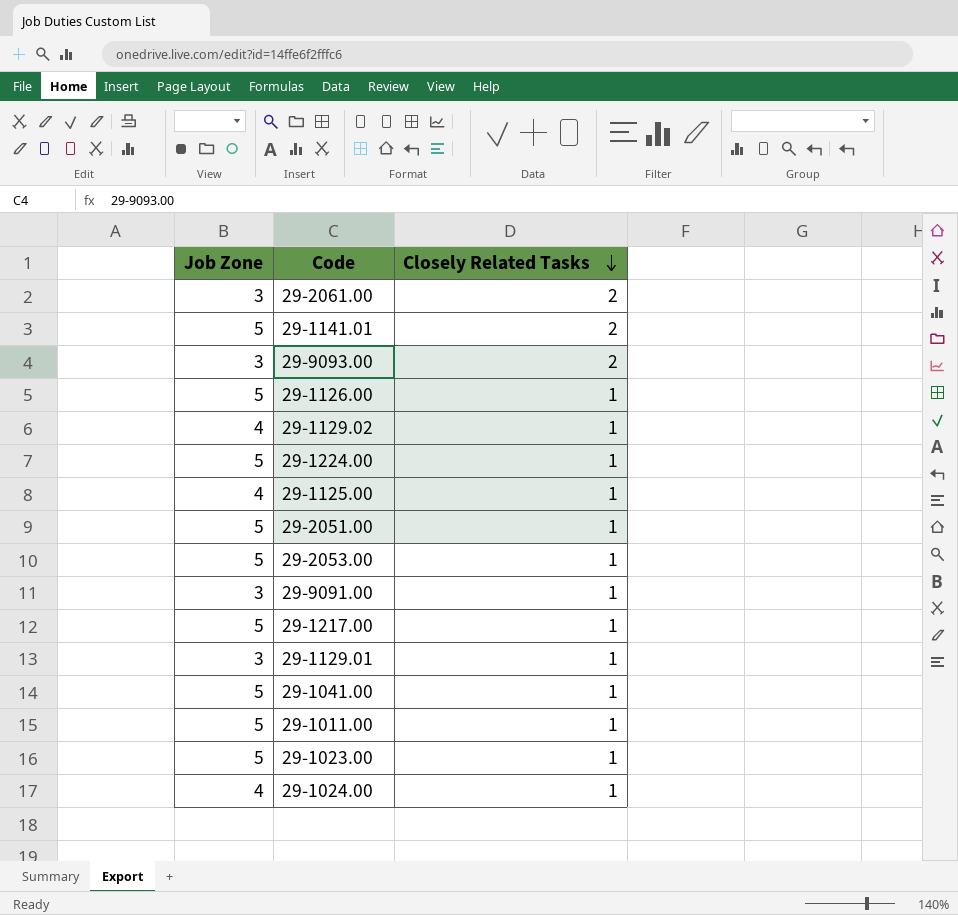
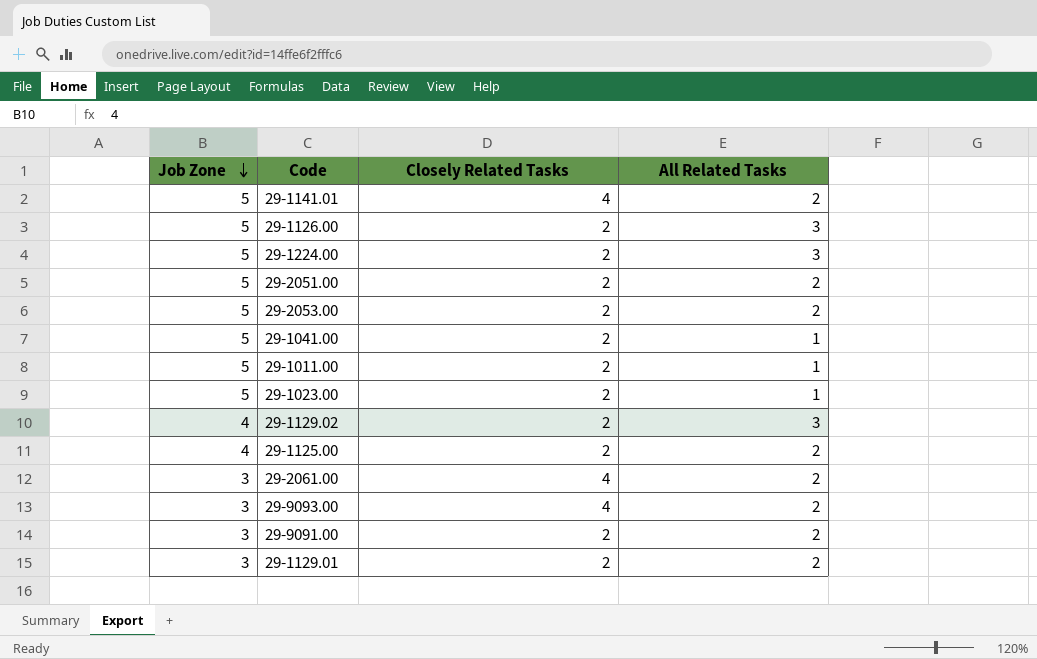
row order: Closely Related Tasks descending -> Job Zone descending
column All Related Tasks | position: none -> 4
row 29-1217.00: 5 | 1 -> none
row 29-1024.00: 4 | 1 -> none
29-1141.01 | Closely Related Tasks: 2 -> 4
29-1126.00 | Closely Related Tasks: 1 -> 2
29-1224.00 | Closely Related Tasks: 1 -> 2
29-2051.00 | Closely Related Tasks: 1 -> 2
29-2053.00 | Closely Related Tasks: 1 -> 2
29-1041.00 | Closely Related Tasks: 1 -> 2
29-1011.00 | Closely Related Tasks: 1 -> 2
29-1023.00 | Closely Related Tasks: 1 -> 2
29-1129.02 | Closely Related Tasks: 1 -> 2
29-1125.00 | Closely Related Tasks: 1 -> 2
29-2061.00 | Closely Related Tasks: 2 -> 4
29-9093.00 | Closely Related Tasks: 2 -> 4
29-9091.00 | Closely Related Tasks: 1 -> 2
29-1129.01 | Closely Related Tasks: 1 -> 2

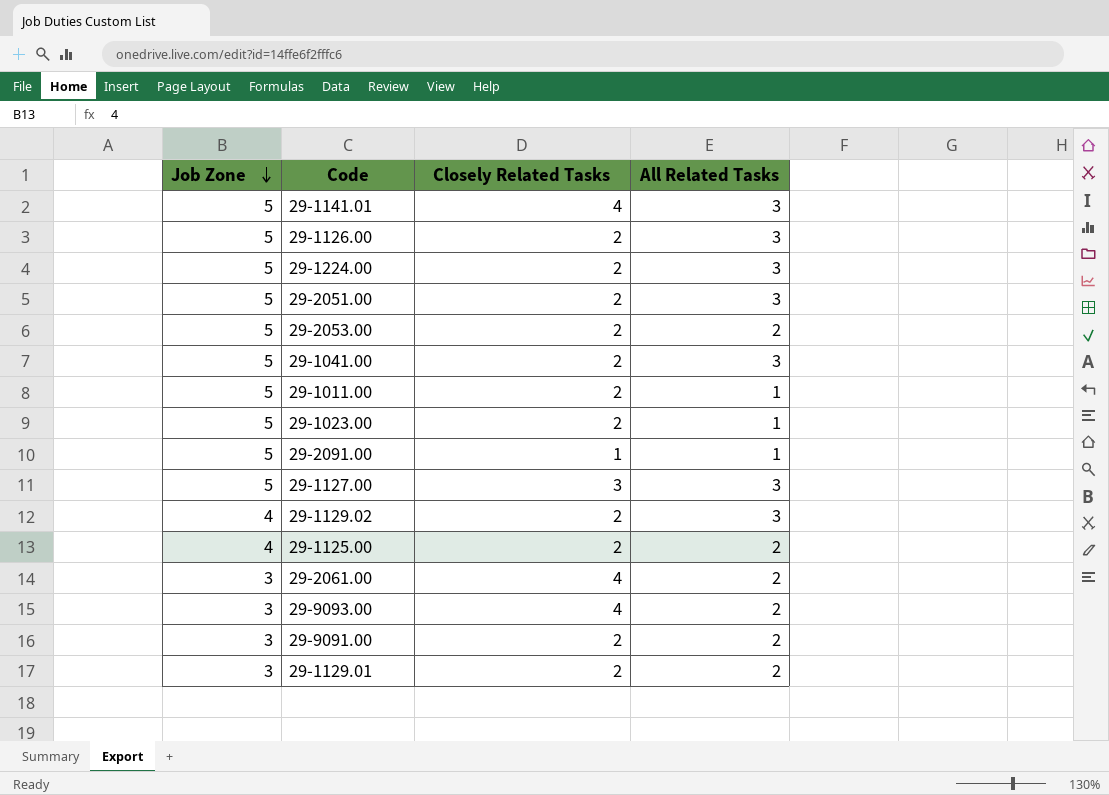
29-1141.01 | All Related Tasks: 2 -> 3
29-2051.00 | All Related Tasks: 2 -> 3
29-1041.00 | All Related Tasks: 1 -> 3
row 29-2091.00: none -> 5 | 1 | 1
row 29-1127.00: none -> 5 | 3 | 3

